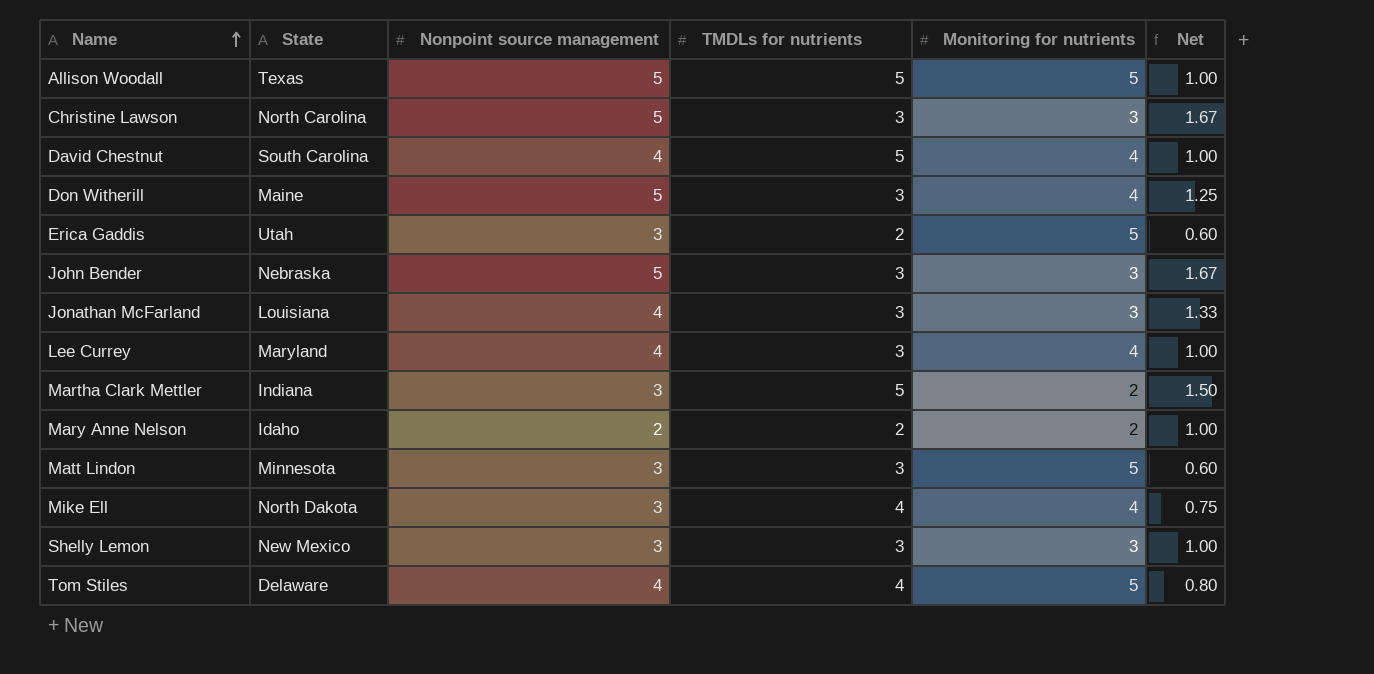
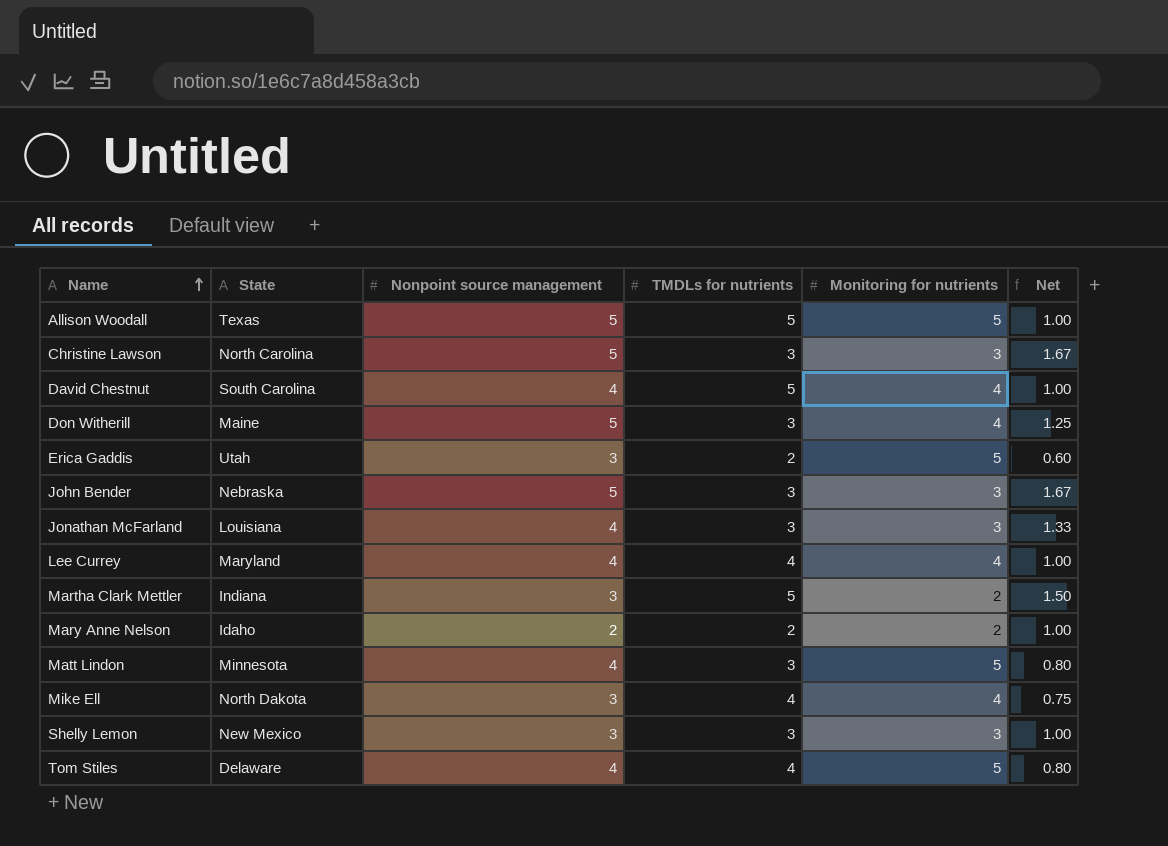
Lee Currey | TMDLs for nutrients: 3 -> 4
Matt Lindon | Nonpoint source management: 3 -> 4
Matt Lindon | Net: 0.60 -> 0.80

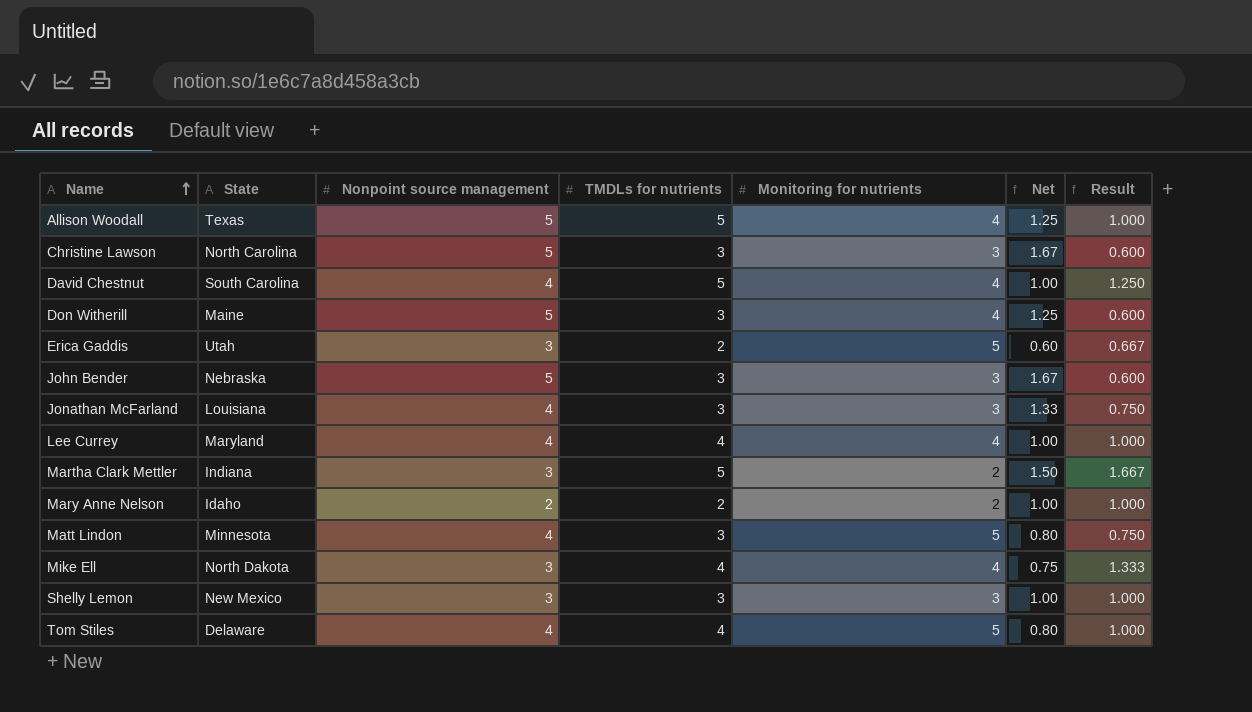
column Result | formula: none -> [TMDLs for nutrients] / [Nonpoint source management]
Allison Woodall | Monitoring for nutrients: 5 -> 4
Allison Woodall | Net: 1.00 -> 1.25

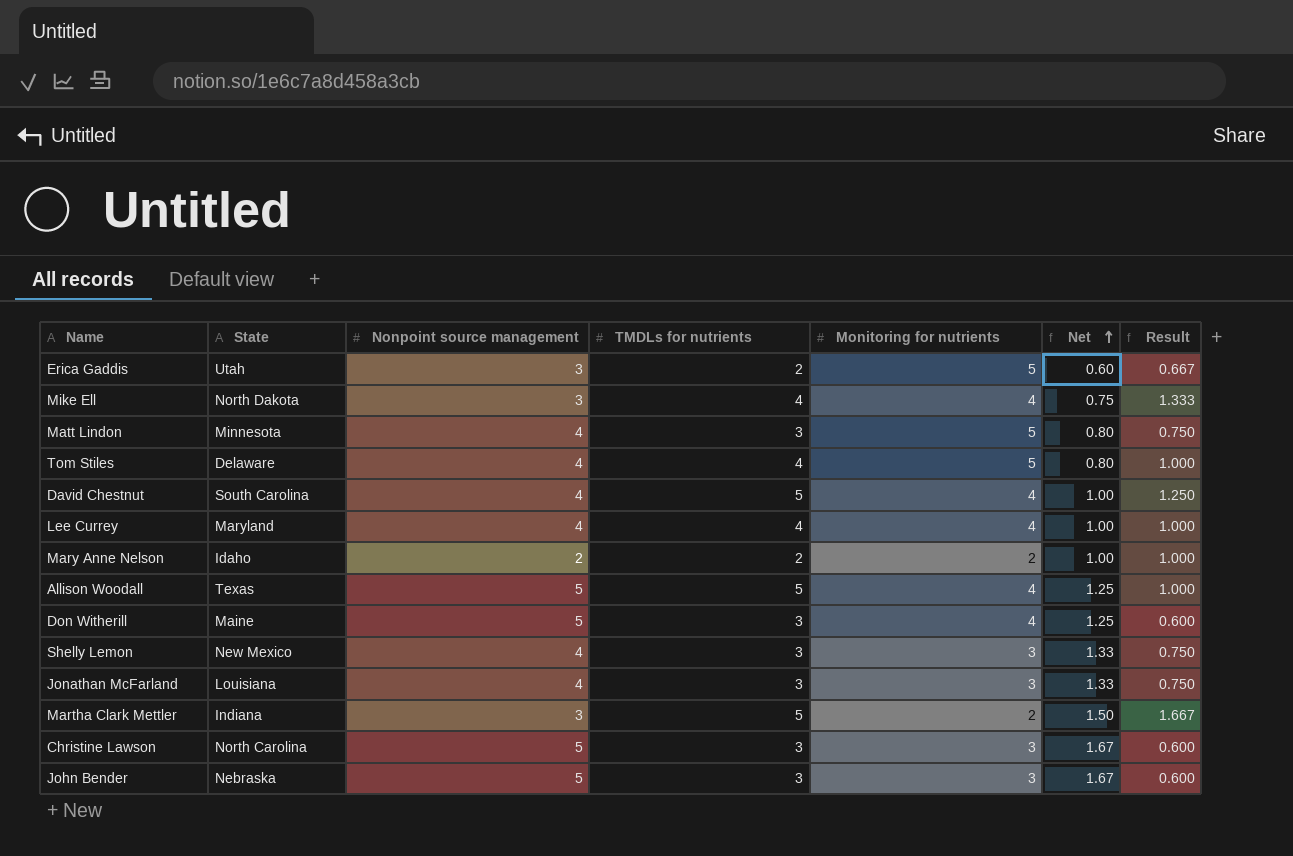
row order: Name ascending -> Net ascending
Shelly Lemon | Nonpoint source management: 3 -> 4
Shelly Lemon | Net: 1.00 -> 1.33
Shelly Lemon | Result: 1.000 -> 0.750

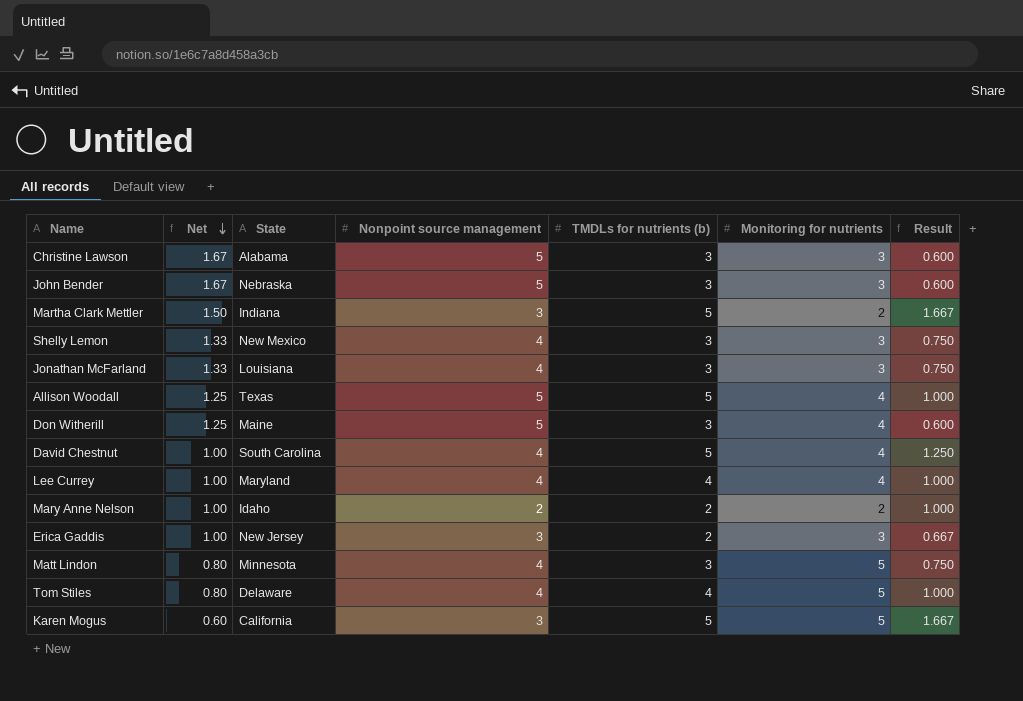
row order: Net ascending -> Net descending
column Net | position: 6 -> 2
column name: TMDLs for nutrients -> TMDLs for nutrients (b)
row Mike Ell: North Dakota | 3 | 4 | 4 | 0.75 | 1.333 -> none
Christine Lawson | State: North Carolina -> Alabama
Erica Gaddis | Net: 0.60 -> 1.00
Erica Gaddis | State: Utah -> New Jersey
Erica Gaddis | Monitoring for nutrients: 5 -> 3
row Karen Mogus: none -> 0.60 | California | 3 | 5 | 5 | 1.667

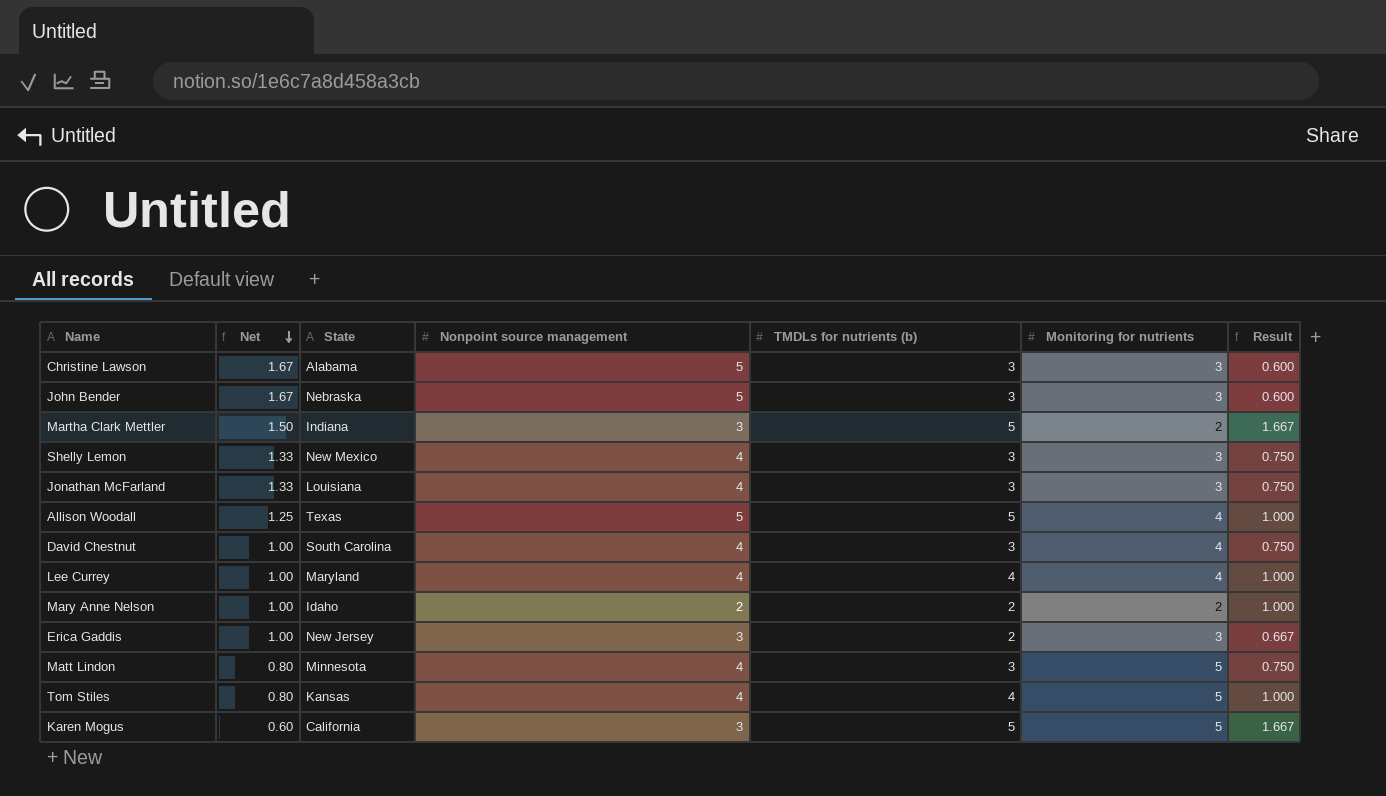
row Don Witherill: 1.25 | Maine | 5 | 3 | 4 | 0.600 -> none
David Chestnut | TMDLs for nutrients (b): 5 -> 3
David Chestnut | Result: 1.250 -> 0.750
Tom Stiles | State: Delaware -> Kansas

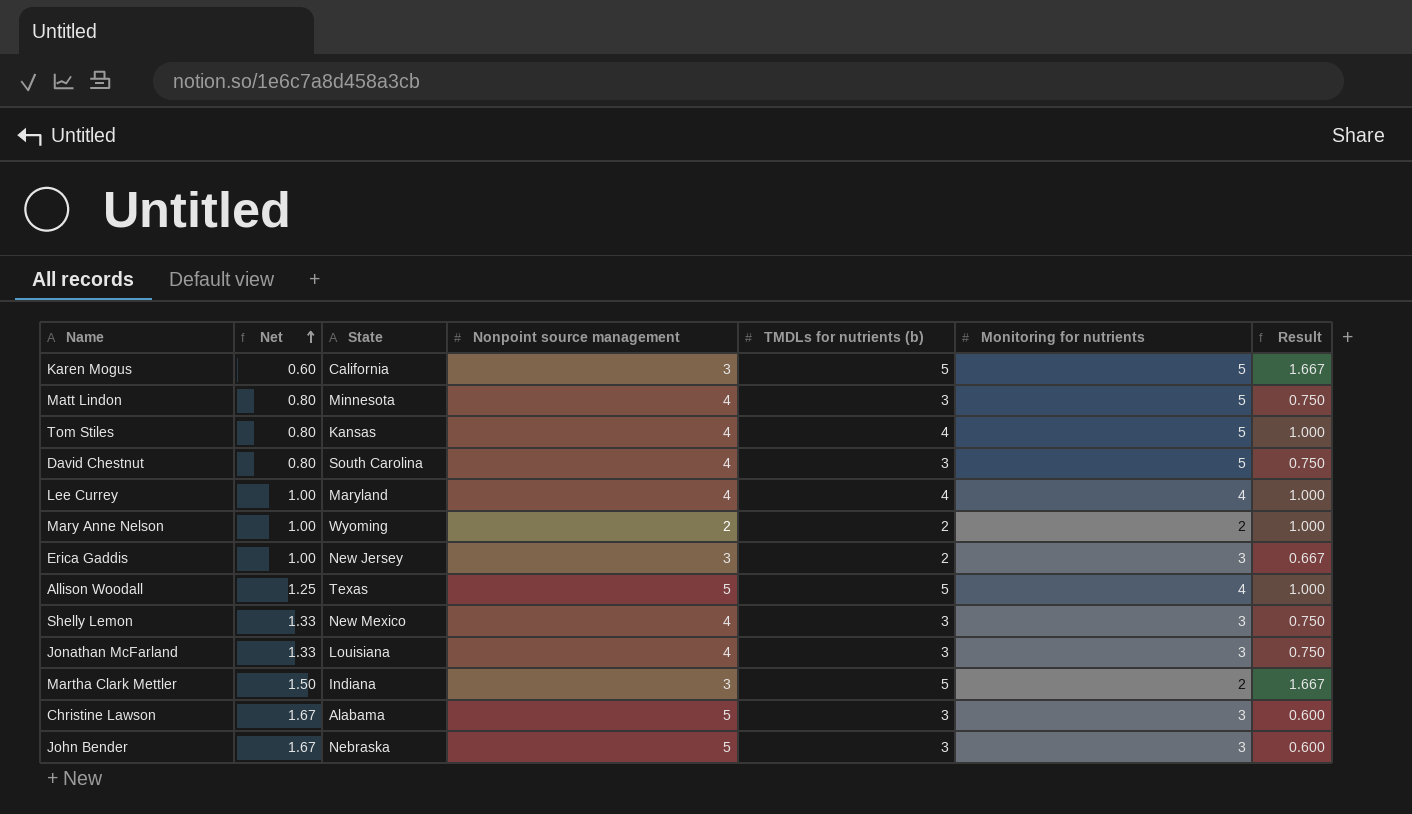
row order: Net descending -> Net ascending
David Chestnut | Net: 1.00 -> 0.80
David Chestnut | Monitoring for nutrients: 4 -> 5
Mary Anne Nelson | State: Idaho -> Wyoming

